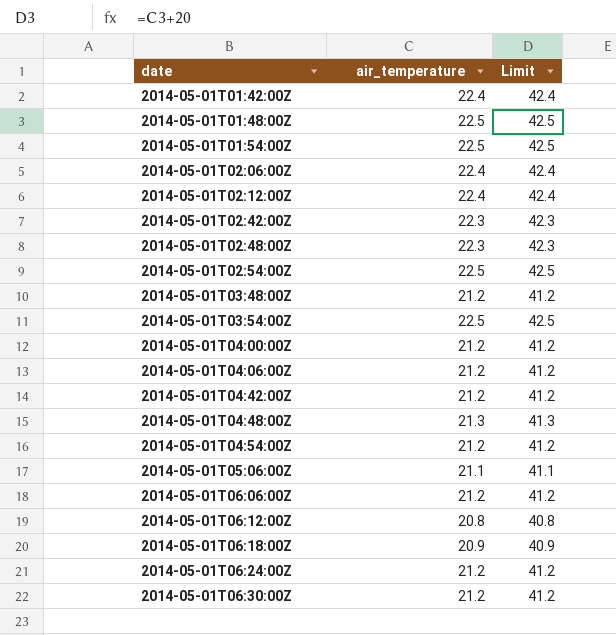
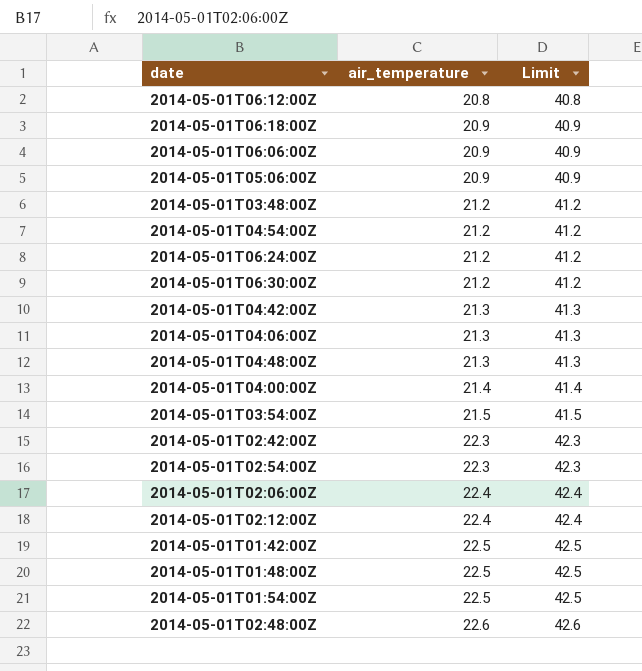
row order: date ascending -> air_temperature ascending
2014-05-01T06:06:00Z | air_temperature: 21.2 -> 20.9
2014-05-01T06:06:00Z | Limit: 41.2 -> 40.9
2014-05-01T05:06:00Z | air_temperature: 21.1 -> 20.9
2014-05-01T05:06:00Z | Limit: 41.1 -> 40.9
2014-05-01T04:42:00Z | air_temperature: 21.2 -> 21.3
2014-05-01T04:42:00Z | Limit: 41.2 -> 41.3
2014-05-01T04:06:00Z | air_temperature: 21.2 -> 21.3
2014-05-01T04:06:00Z | Limit: 41.2 -> 41.3
2014-05-01T04:00:00Z | air_temperature: 21.2 -> 21.4
2014-05-01T04:00:00Z | Limit: 41.2 -> 41.4
2014-05-01T03:54:00Z | air_temperature: 22.5 -> 21.5
2014-05-01T03:54:00Z | Limit: 42.5 -> 41.5
2014-05-01T02:54:00Z | air_temperature: 22.5 -> 22.3
2014-05-01T02:54:00Z | Limit: 42.5 -> 42.3
2014-05-01T01:42:00Z | air_temperature: 22.4 -> 22.5
2014-05-01T01:42:00Z | Limit: 42.4 -> 42.5
2014-05-01T02:48:00Z | air_temperature: 22.3 -> 22.6
2014-05-01T02:48:00Z | Limit: 42.3 -> 42.6

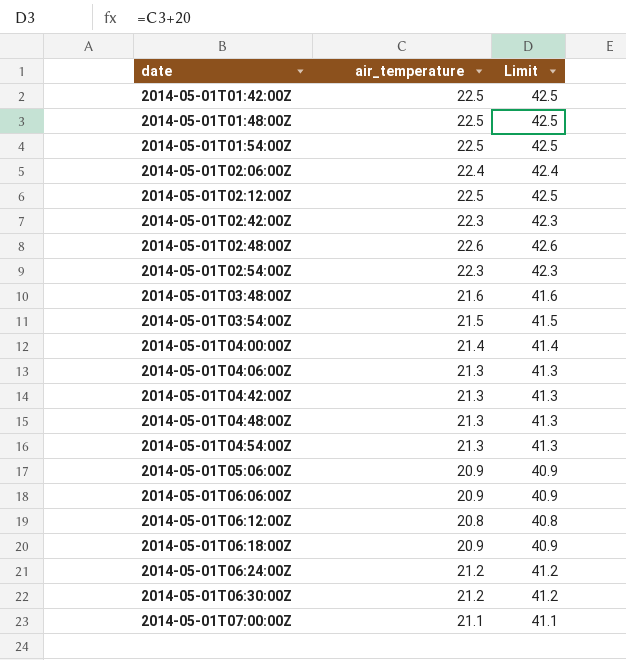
row order: air_temperature ascending -> date ascending
2014-05-01T02:12:00Z | air_temperature: 22.4 -> 22.5
2014-05-01T02:12:00Z | Limit: 42.4 -> 42.5
2014-05-01T03:48:00Z | air_temperature: 21.2 -> 21.6
2014-05-01T03:48:00Z | Limit: 41.2 -> 41.6
2014-05-01T04:54:00Z | air_temperature: 21.2 -> 21.3
2014-05-01T04:54:00Z | Limit: 41.2 -> 41.3
row 2014-05-01T07:00:00Z: none -> 21.1 | 41.1

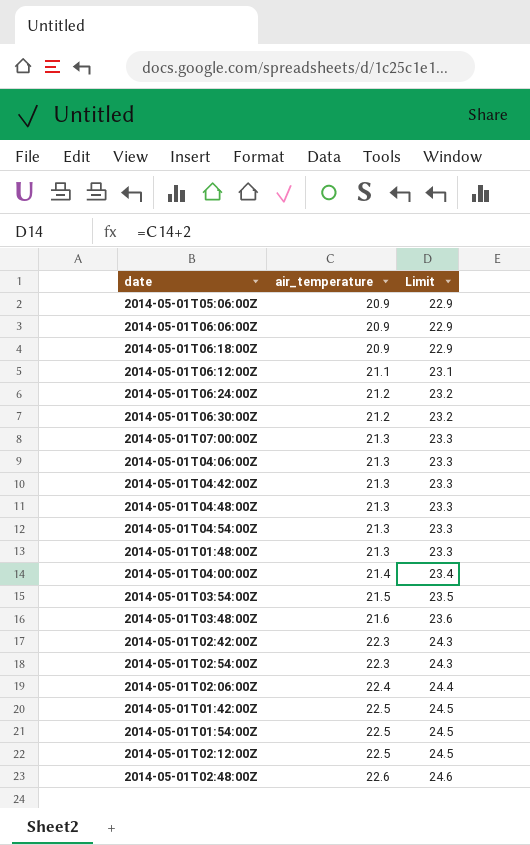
row order: date ascending -> air_temperature ascending
column Limit | formula: [air_temperature] + 20 -> [air_temperature] + 2
2014-05-01T06:12:00Z | air_temperature: 20.8 -> 21.1
2014-05-01T07:00:00Z | air_temperature: 21.1 -> 21.3
2014-05-01T01:48:00Z | air_temperature: 22.5 -> 21.3

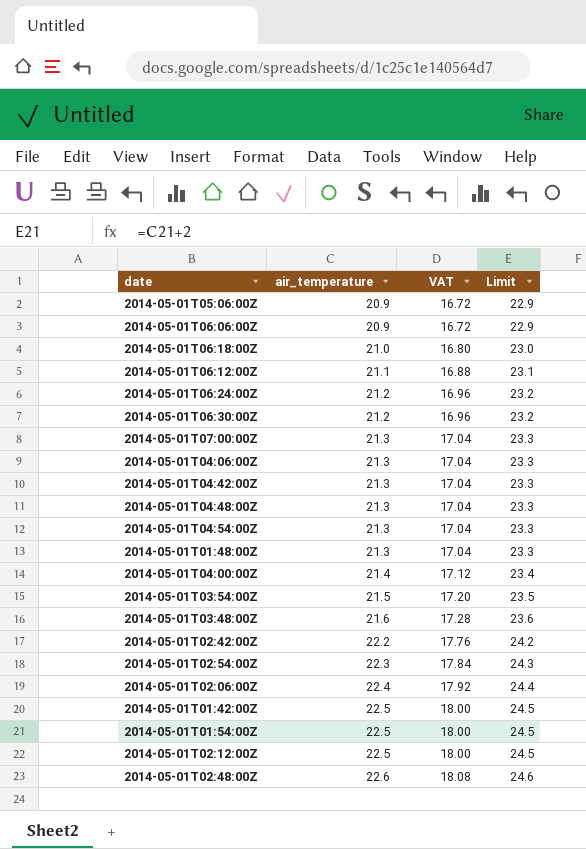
column VAT | formula: none -> [air_temperature] * 0.8
2014-05-01T06:18:00Z | air_temperature: 20.9 -> 21.0
2014-05-01T06:18:00Z | Limit: 22.9 -> 23.0
2014-05-01T02:42:00Z | air_temperature: 22.3 -> 22.2
2014-05-01T02:42:00Z | Limit: 24.3 -> 24.2

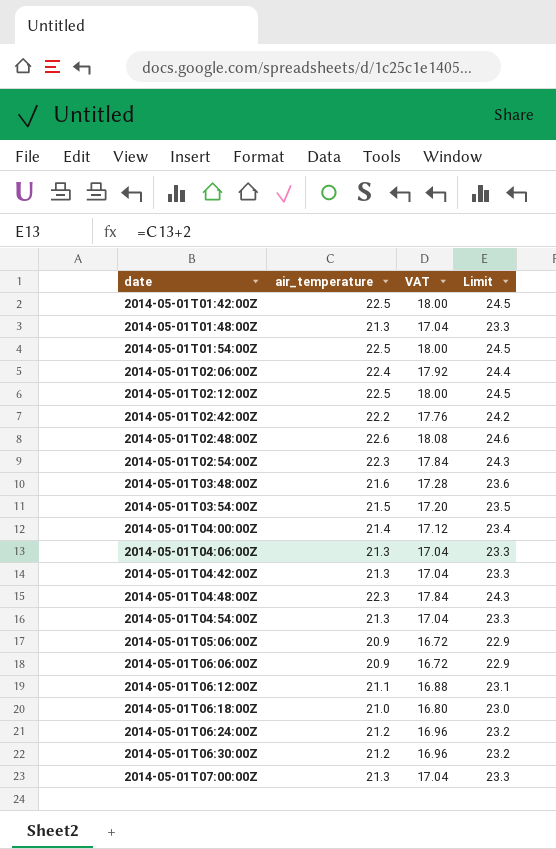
row order: air_temperature ascending -> date ascending
2014-05-01T04:48:00Z | air_temperature: 21.3 -> 22.3
2014-05-01T04:48:00Z | VAT: 17.04 -> 17.84
2014-05-01T04:48:00Z | Limit: 23.3 -> 24.3

